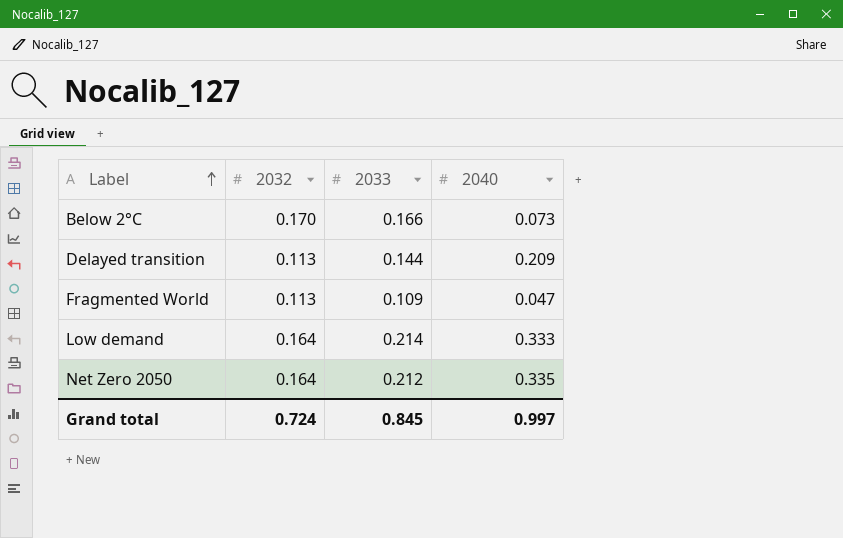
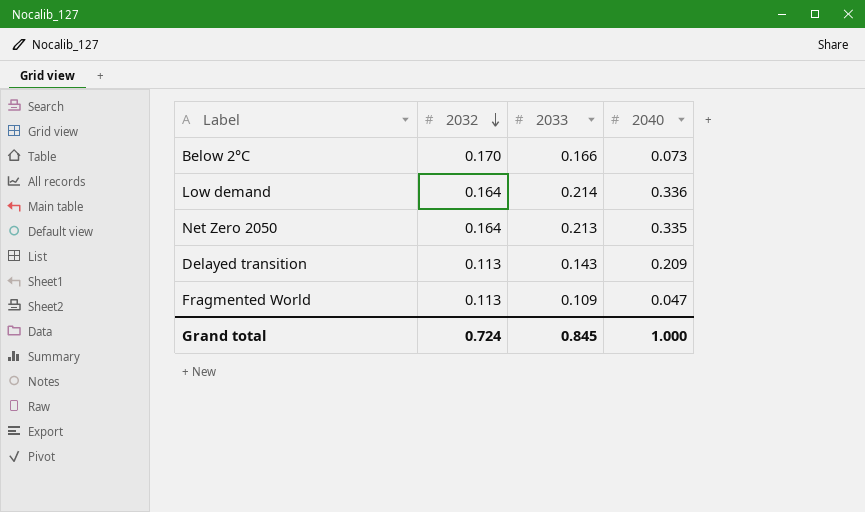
row order: Label ascending -> 2032 descending
Low demand | 2040: 0.333 -> 0.336
Net Zero 2050 | 2033: 0.212 -> 0.213
Delayed transition | 2033: 0.144 -> 0.143
Grand total | 2040: 0.997 -> 1.000

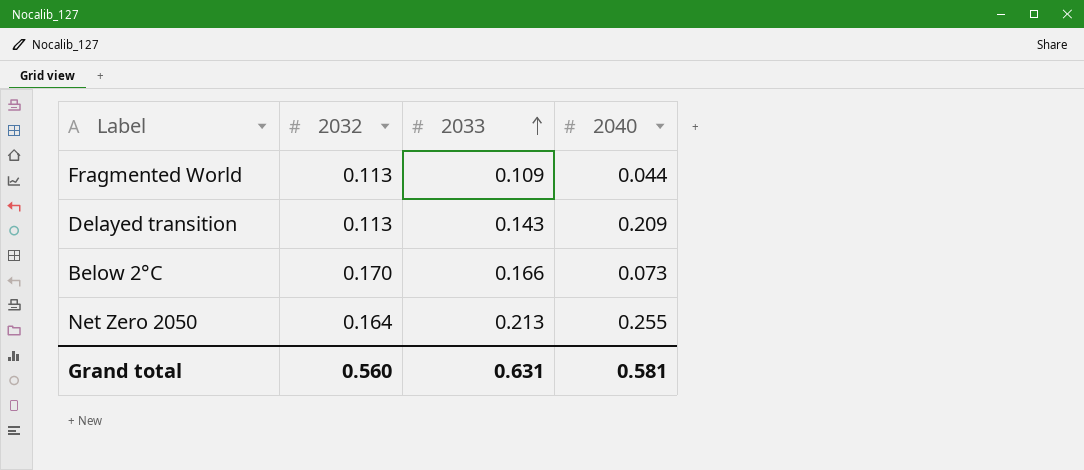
row order: 2032 descending -> 2033 ascending
row Low demand: 0.164 | 0.214 | 0.336 -> none
Fragmented World | 2040: 0.047 -> 0.044
Net Zero 2050 | 2040: 0.335 -> 0.255
Grand total | 2032: 0.724 -> 0.560
Grand total | 2033: 0.845 -> 0.631
Grand total | 2040: 1.000 -> 0.581

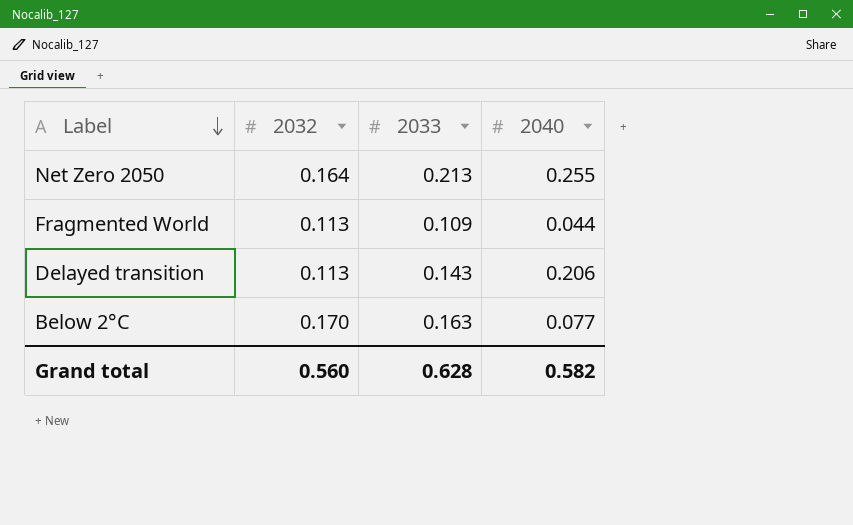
row order: 2033 ascending -> Label descending
Delayed transition | 2040: 0.209 -> 0.206
Below 2°C | 2033: 0.166 -> 0.163
Below 2°C | 2040: 0.073 -> 0.077
Grand total | 2033: 0.631 -> 0.628
Grand total | 2040: 0.581 -> 0.582

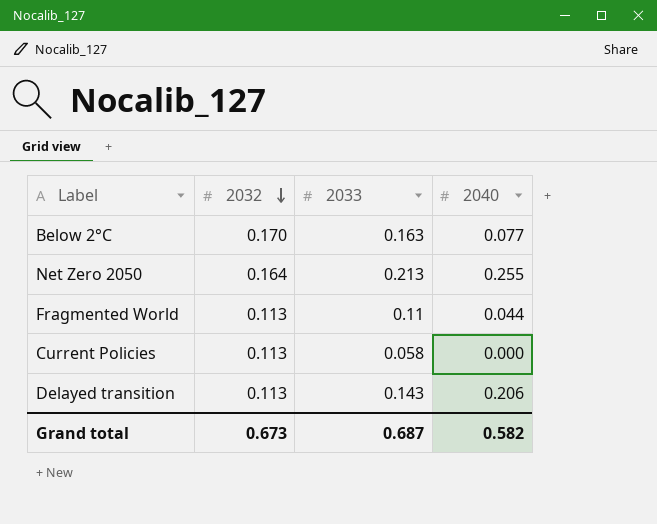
row order: Label descending -> 2032 descending
Fragmented World | 2033: 0.109 -> 0.11
row Current Policies: none -> 0.113 | 0.058 | 0.000
Grand total | 2032: 0.560 -> 0.673
Grand total | 2033: 0.628 -> 0.687

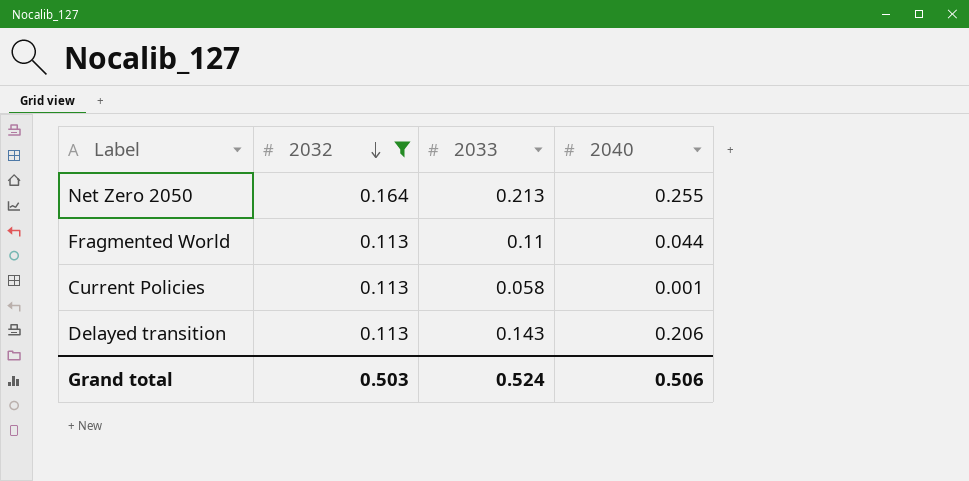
filter: none -> 2032 != 0.170
Current Policies | 2040: 0.000 -> 0.001
Grand total | 2032: 0.673 -> 0.503
Grand total | 2033: 0.687 -> 0.524
Grand total | 2040: 0.582 -> 0.506

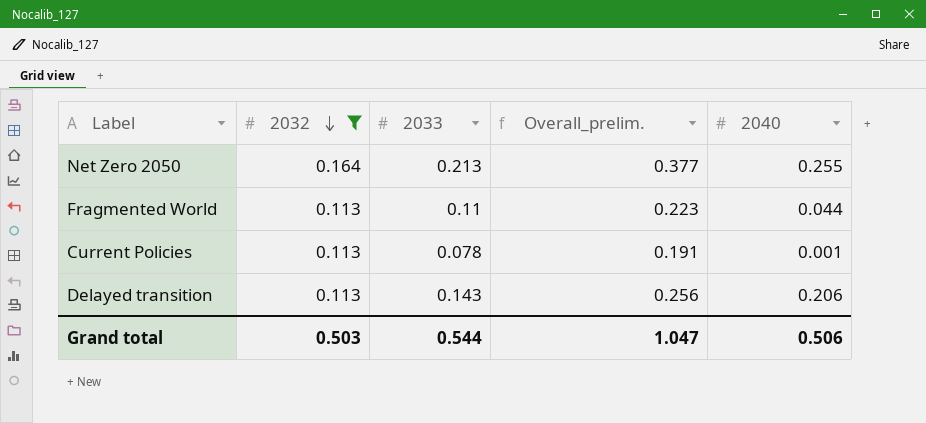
column Overall_prelim. | formula: none -> [2032] + [2033]
Current Policies | 2033: 0.058 -> 0.078
Grand total | 2033: 0.524 -> 0.544

